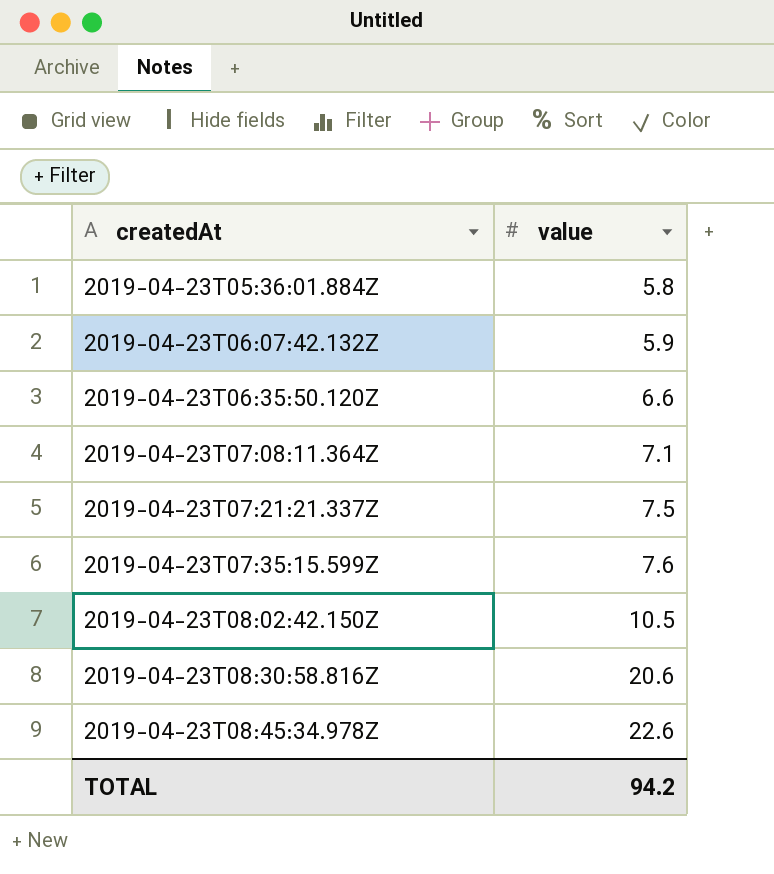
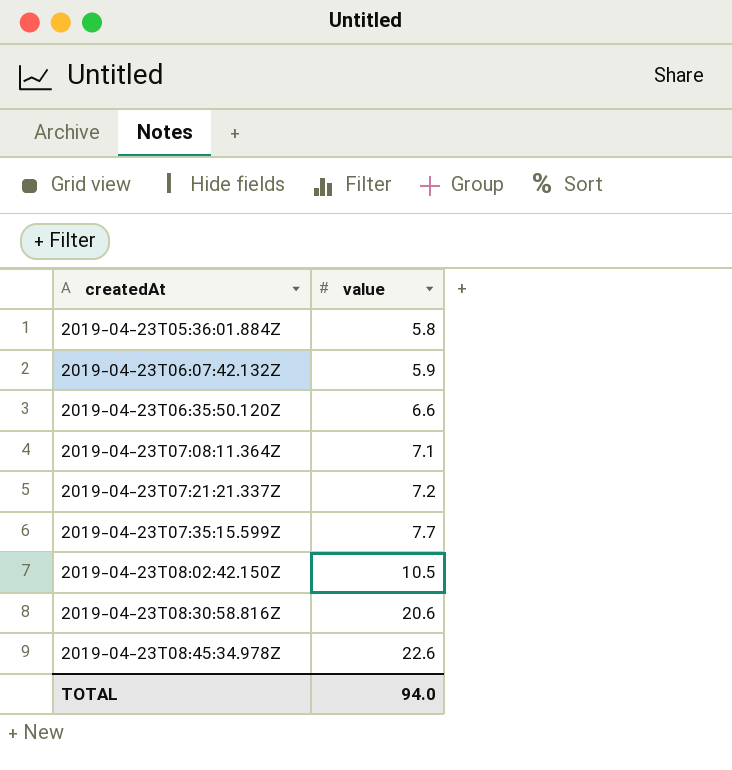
2019-04-23T07:21:21.337Z | value: 7.5 -> 7.2
2019-04-23T07:35:15.599Z | value: 7.6 -> 7.7
TOTAL | value: 94.2 -> 94.0

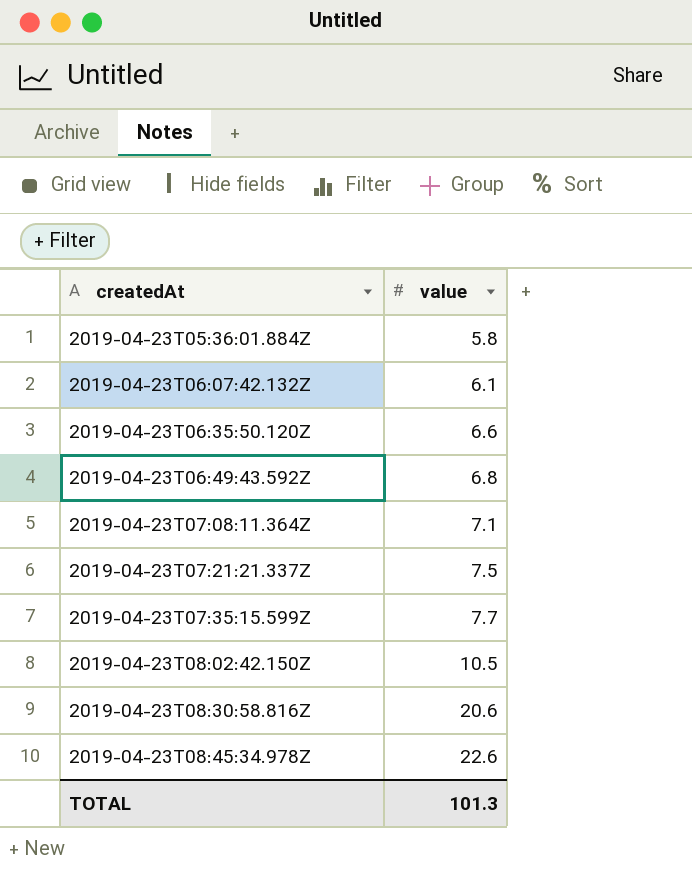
2019-04-23T06:07:42.132Z | value: 5.9 -> 6.1
row 2019-04-23T06:49:43.592Z: none -> 6.8
2019-04-23T07:21:21.337Z | value: 7.2 -> 7.5
TOTAL | value: 94.0 -> 101.3

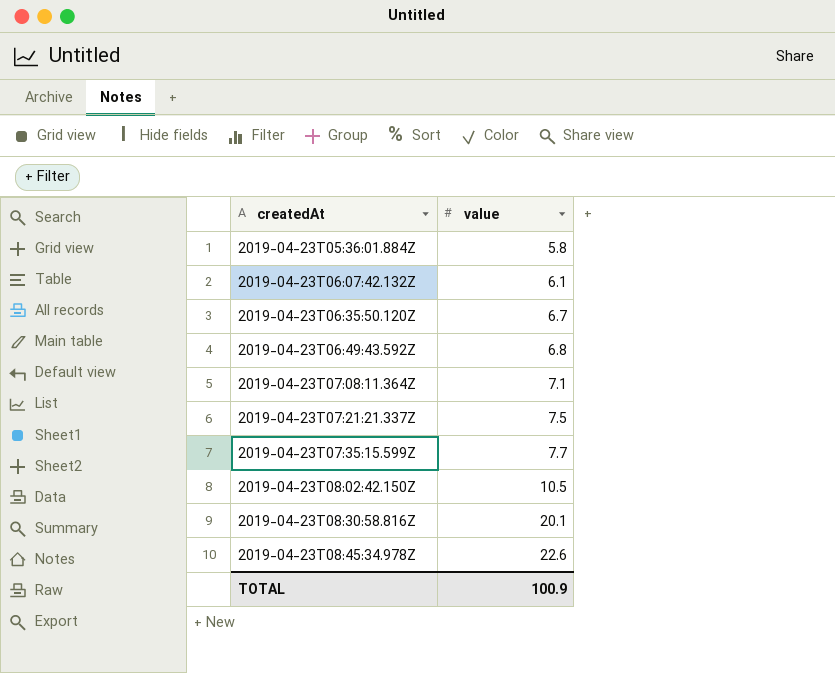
2019-04-23T06:35:50.120Z | value: 6.6 -> 6.7
2019-04-23T08:30:58.816Z | value: 20.6 -> 20.1
TOTAL | value: 101.3 -> 100.9

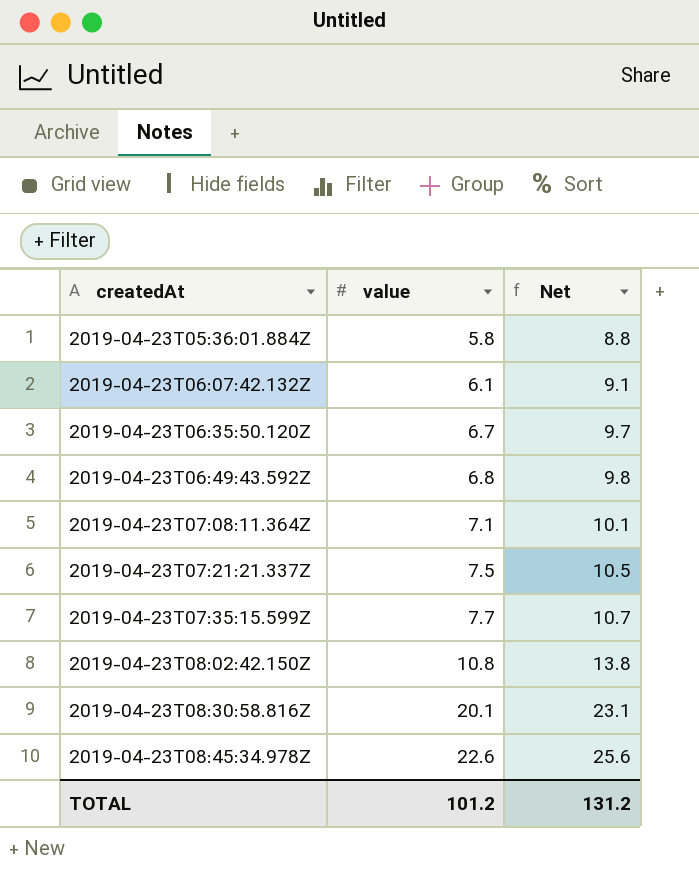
column Net | formula: none -> [value] + 3
2019-04-23T08:02:42.150Z | value: 10.5 -> 10.8
TOTAL | value: 100.9 -> 101.2

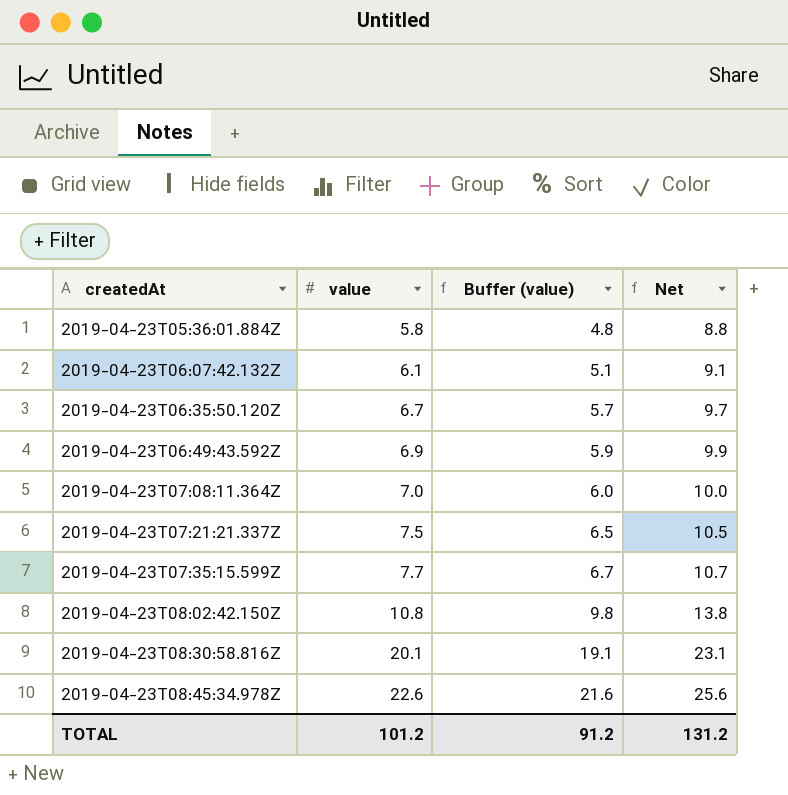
column Buffer (value) | formula: none -> [value] - 1
2019-04-23T06:49:43.592Z | value: 6.8 -> 6.9
2019-04-23T06:49:43.592Z | Net: 9.8 -> 9.9
2019-04-23T07:08:11.364Z | value: 7.1 -> 7.0
2019-04-23T07:08:11.364Z | Net: 10.1 -> 10.0

